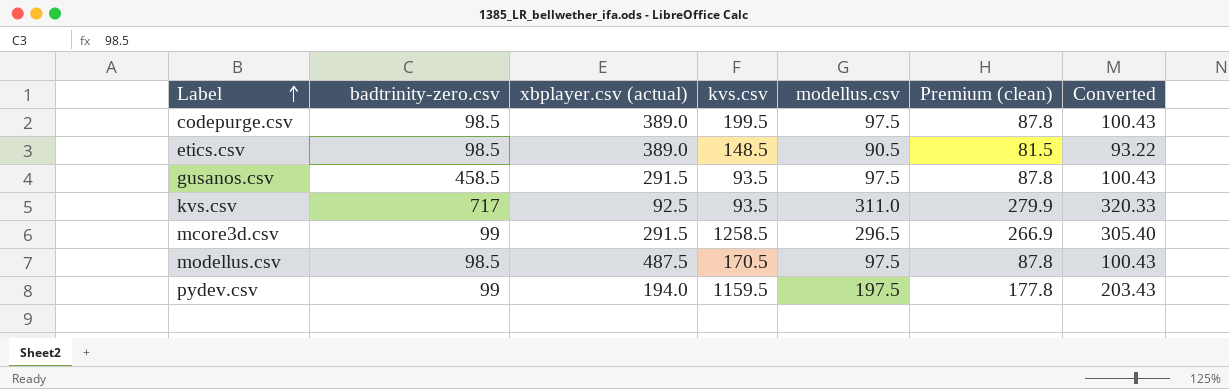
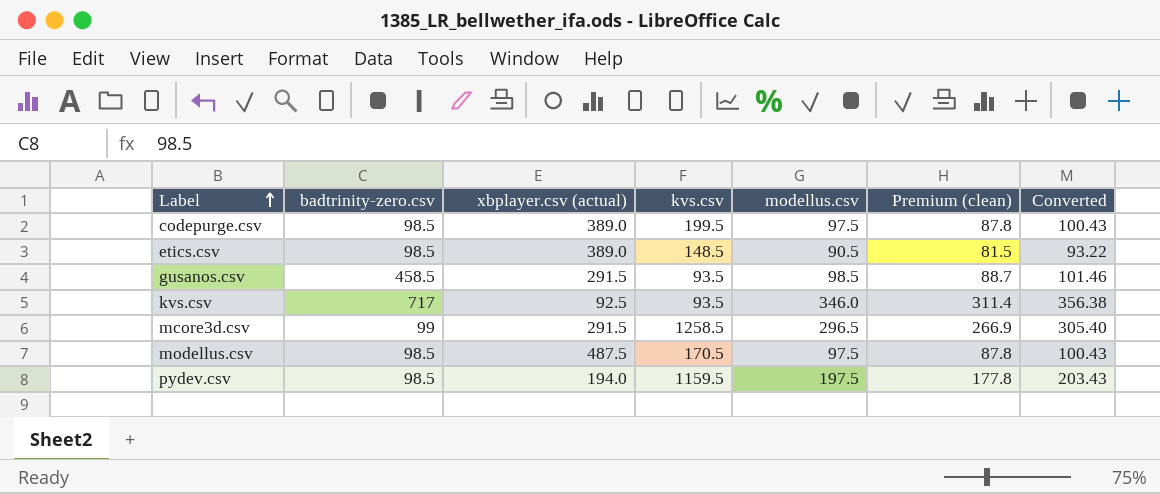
gusanos.csv | modellus.csv: 97.5 -> 98.5
gusanos.csv | Premium (clean): 87.8 -> 88.7
gusanos.csv | Converted: 100.43 -> 101.46
kvs.csv | modellus.csv: 311.0 -> 346.0
kvs.csv | Premium (clean): 279.9 -> 311.4
kvs.csv | Converted: 320.33 -> 356.38
pydev.csv | badtrinity-zero.csv: 99 -> 98.5

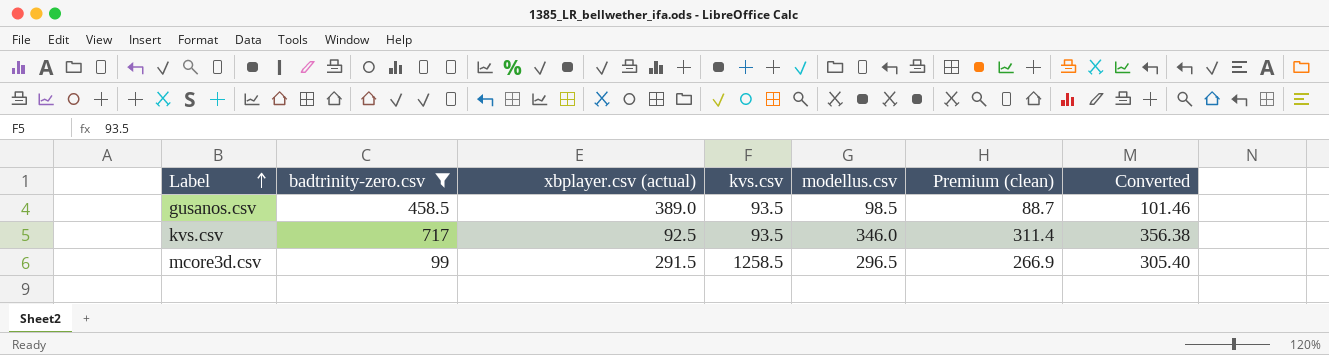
filter: none -> badtrinity-zero.csv != 98.5
gusanos.csv | xbplayer.csv (actual): 291.5 -> 389.0

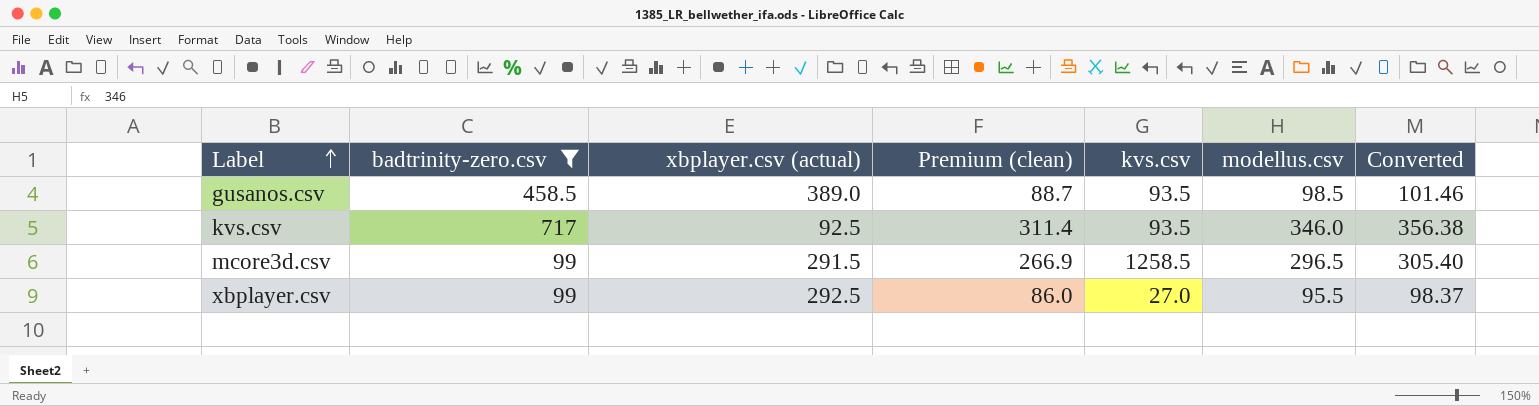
column Premium (clean) | position: 6 -> 4
row xbplayer.csv: none -> 99 | 292.5 | 86.0 | 27.0 | 95.5 | 98.37

